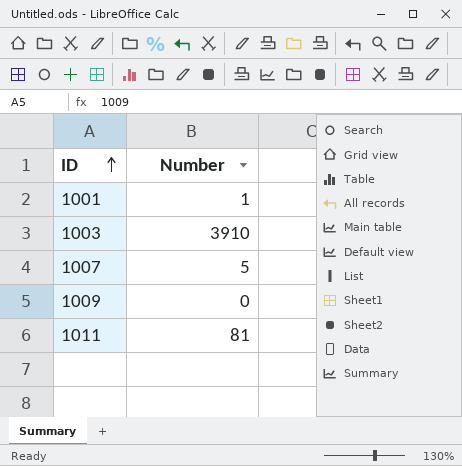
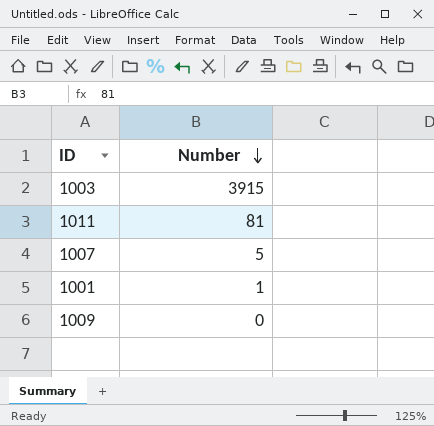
row order: ID ascending -> Number descending
1003 | Number: 3910 -> 3915

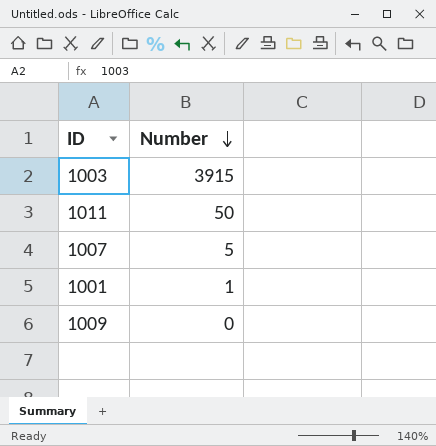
1011 | Number: 81 -> 50

